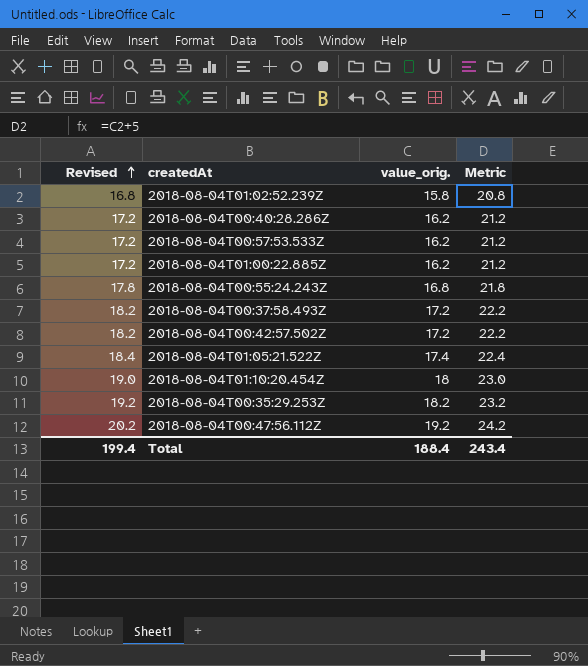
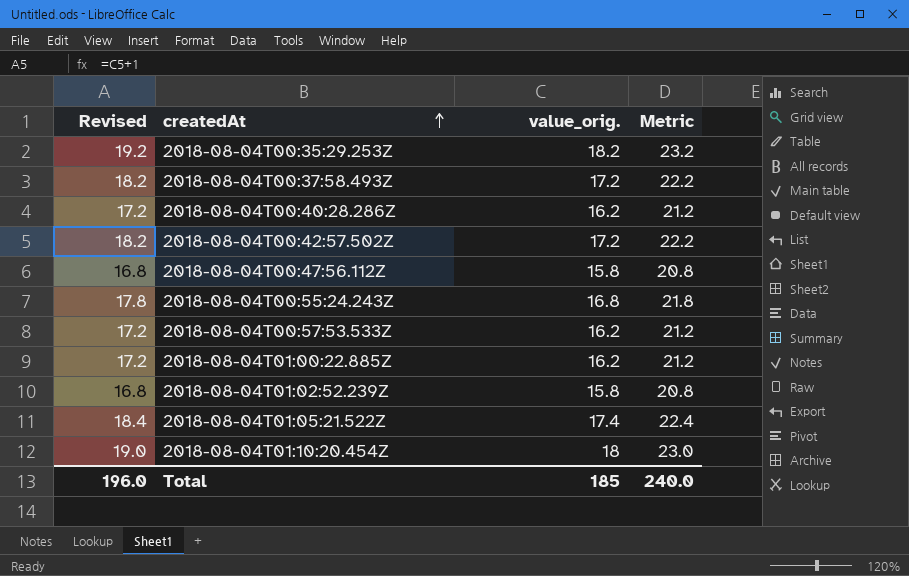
row order: Revised ascending -> createdAt ascending
2018-08-04T00:47:56.112Z | Revised: 20.2 -> 16.8
2018-08-04T00:47:56.112Z | value_orig.: 19.2 -> 15.8
2018-08-04T00:47:56.112Z | Metric: 24.2 -> 20.8
Total | Revised: 199.4 -> 196.0
Total | value_orig.: 188.4 -> 185
Total | Metric: 243.4 -> 240.0

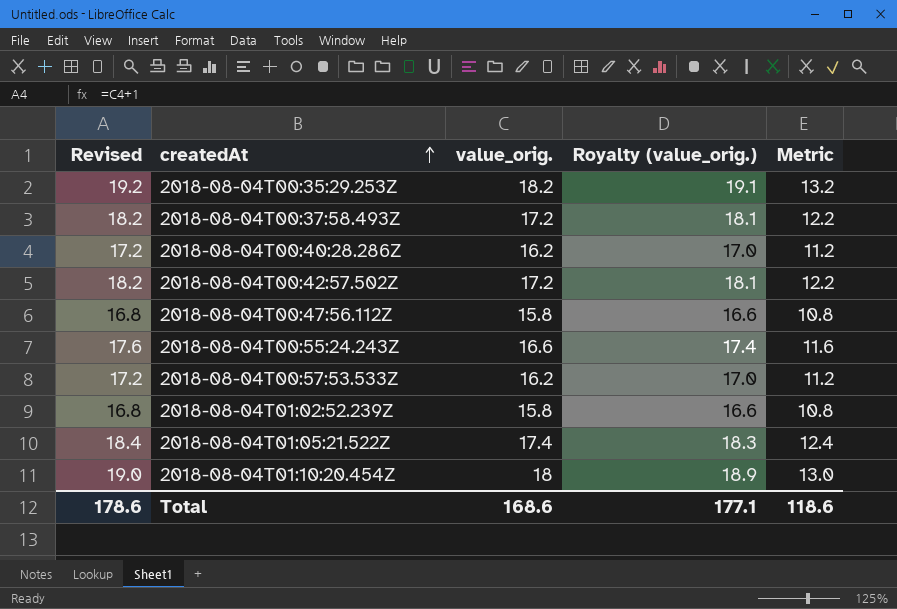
column Royalty (value_orig.) | formula: none -> [value_orig.] * 1.05
column Metric | formula: [value_orig.] + 5 -> [value_orig.] - 5
row 2018-08-04T01:00:22.885Z: 17.2 | 16.2 | 21.2 -> none
2018-08-04T00:55:24.243Z | Revised: 17.8 -> 17.6
2018-08-04T00:55:24.243Z | value_orig.: 16.8 -> 16.6
Total | Revised: 196.0 -> 178.6
Total | value_orig.: 185 -> 168.6
Total | Metric: 240.0 -> 118.6

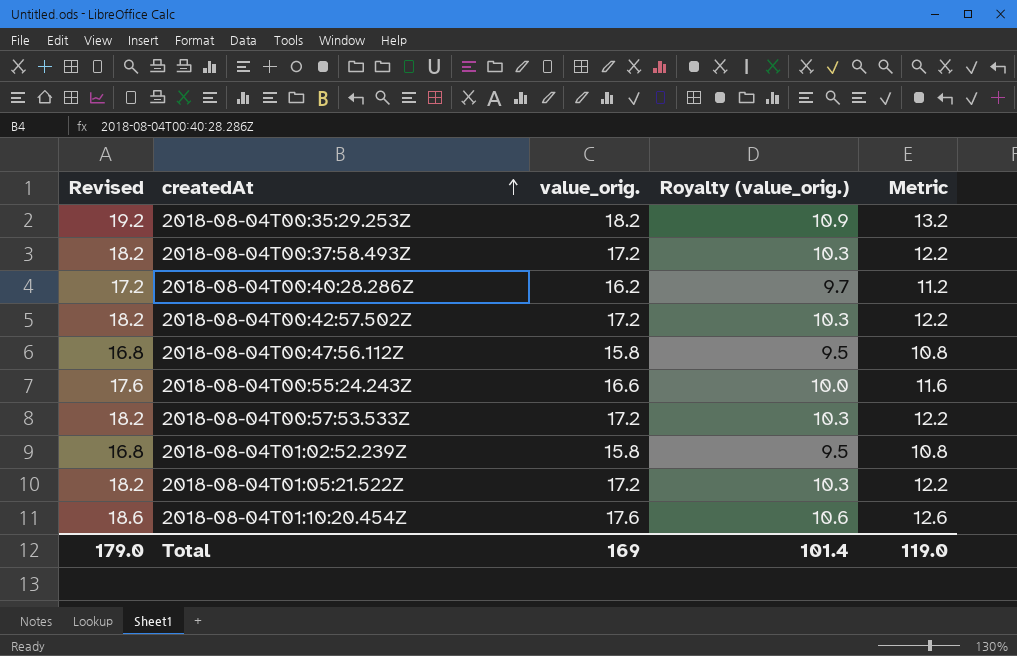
column Royalty (value_orig.) | formula: [value_orig.] * 1.05 -> [value_orig.] * 0.6
2018-08-04T00:57:53.533Z | Revised: 17.2 -> 18.2
2018-08-04T00:57:53.533Z | value_orig.: 16.2 -> 17.2
2018-08-04T00:57:53.533Z | Metric: 11.2 -> 12.2
2018-08-04T01:05:21.522Z | Revised: 18.4 -> 18.2
2018-08-04T01:05:21.522Z | value_orig.: 17.4 -> 17.2
2018-08-04T01:05:21.522Z | Metric: 12.4 -> 12.2
2018-08-04T01:10:20.454Z | Revised: 19.0 -> 18.6
2018-08-04T01:10:20.454Z | value_orig.: 18 -> 17.6
2018-08-04T01:10:20.454Z | Metric: 13.0 -> 12.6
Total | Revised: 178.6 -> 179.0
Total | value_orig.: 168.6 -> 169
Total | Royalty (value_orig.): 177.1 -> 101.4
Total | Metric: 118.6 -> 119.0

